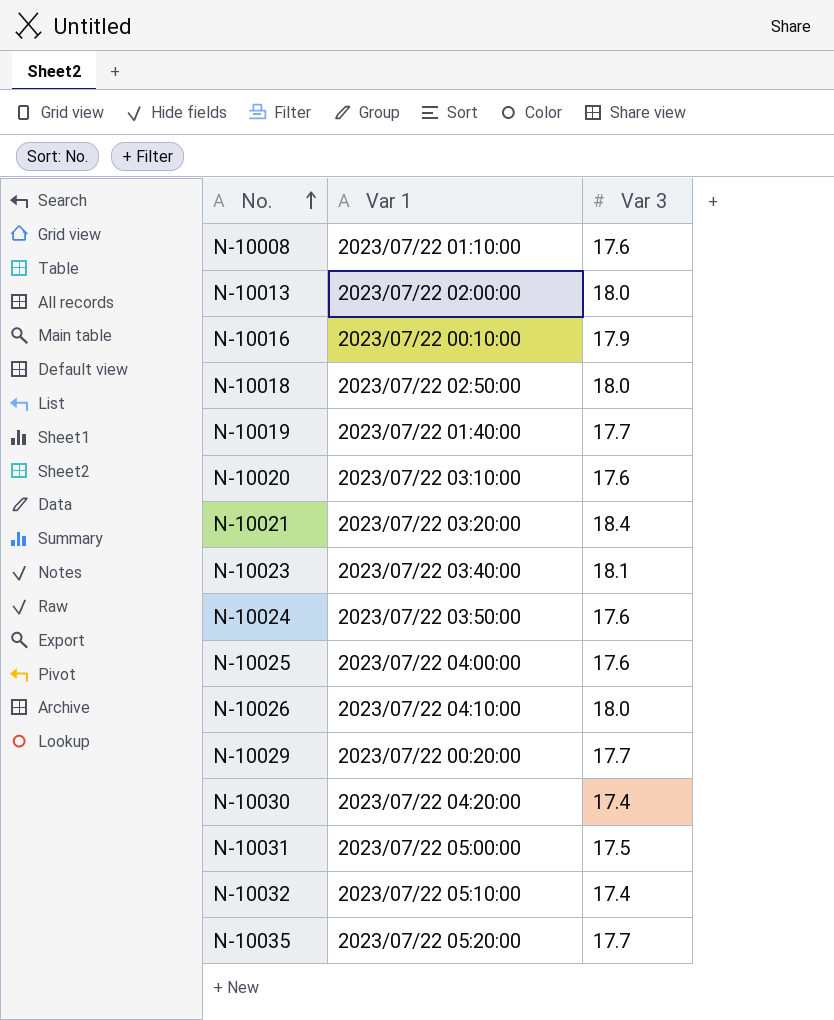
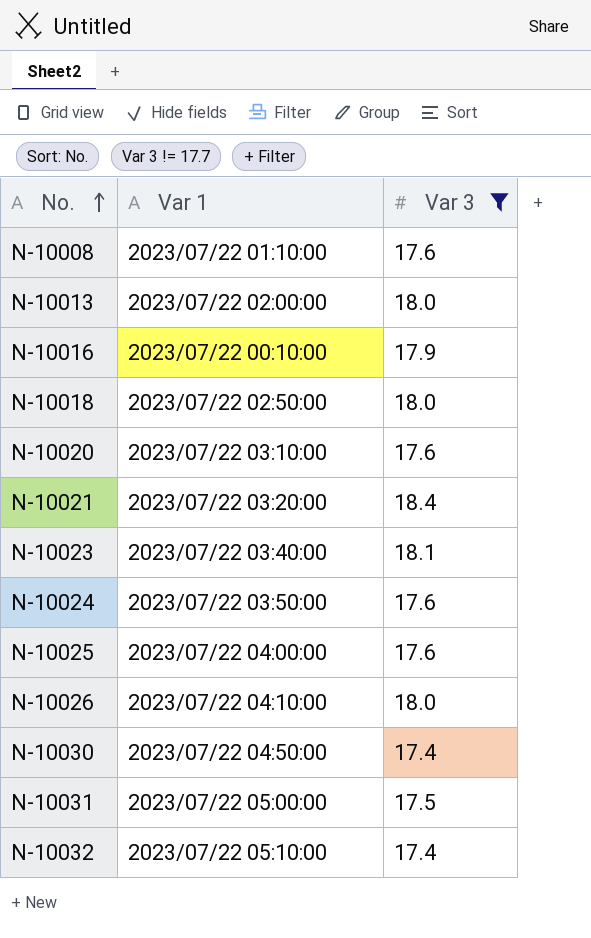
filter: none -> Var 3 != 17.7
N-10030 | Var 1: 2023/07/22 04:20:00 -> 2023/07/22 04:50:00

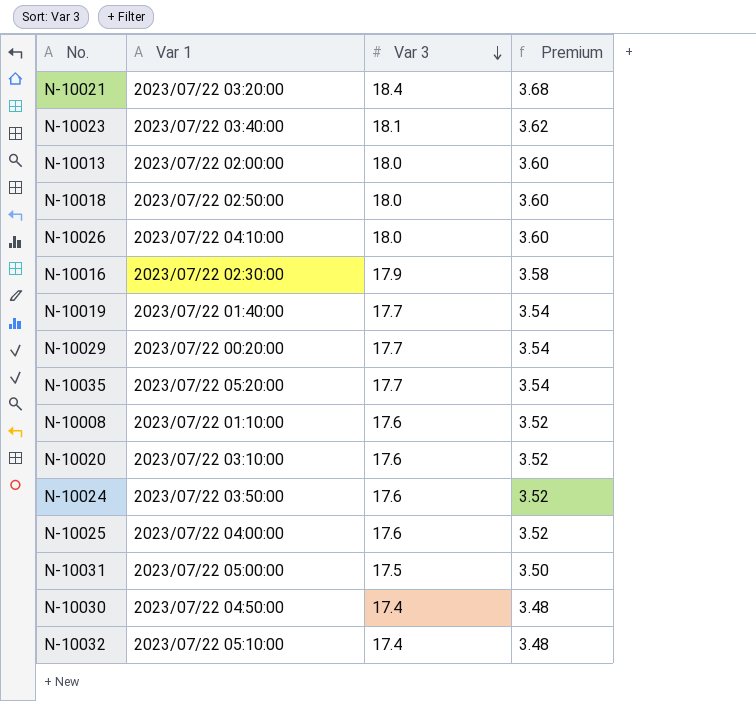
filter: Var 3 != 17.7 -> none
row order: No. ascending -> Var 3 descending
column Premium | formula: none -> [Var 3] * 0.2
N-10016 | Var 1: 2023/07/22 00:10:00 -> 2023/07/22 02:30:00

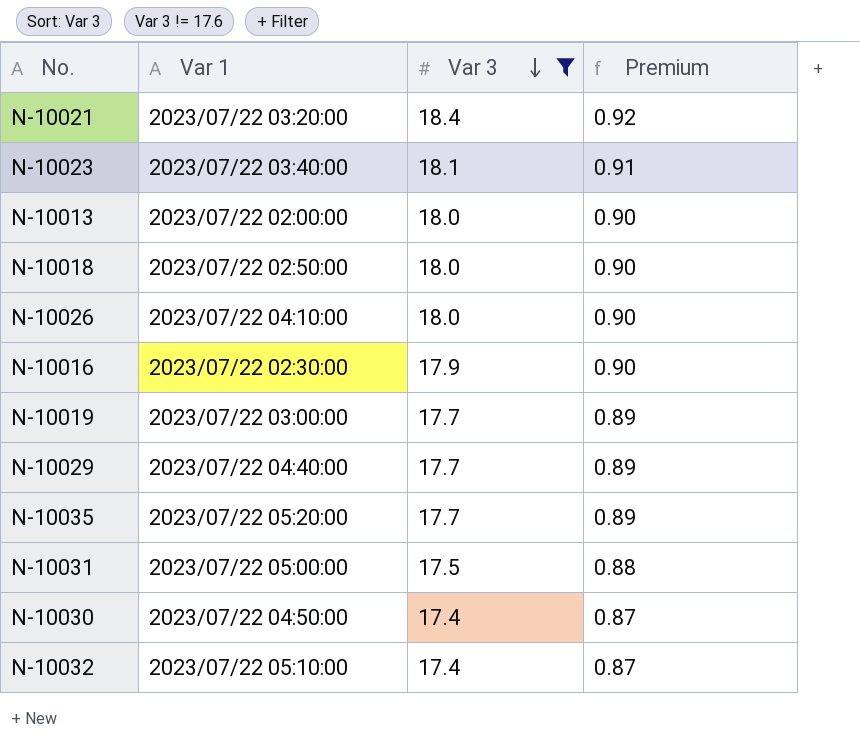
filter: none -> Var 3 != 17.6
column Premium | formula: [Var 3] * 0.2 -> [Var 3] * 0.05
N-10019 | Var 1: 2023/07/22 01:40:00 -> 2023/07/22 03:00:00
N-10029 | Var 1: 2023/07/22 00:20:00 -> 2023/07/22 04:40:00

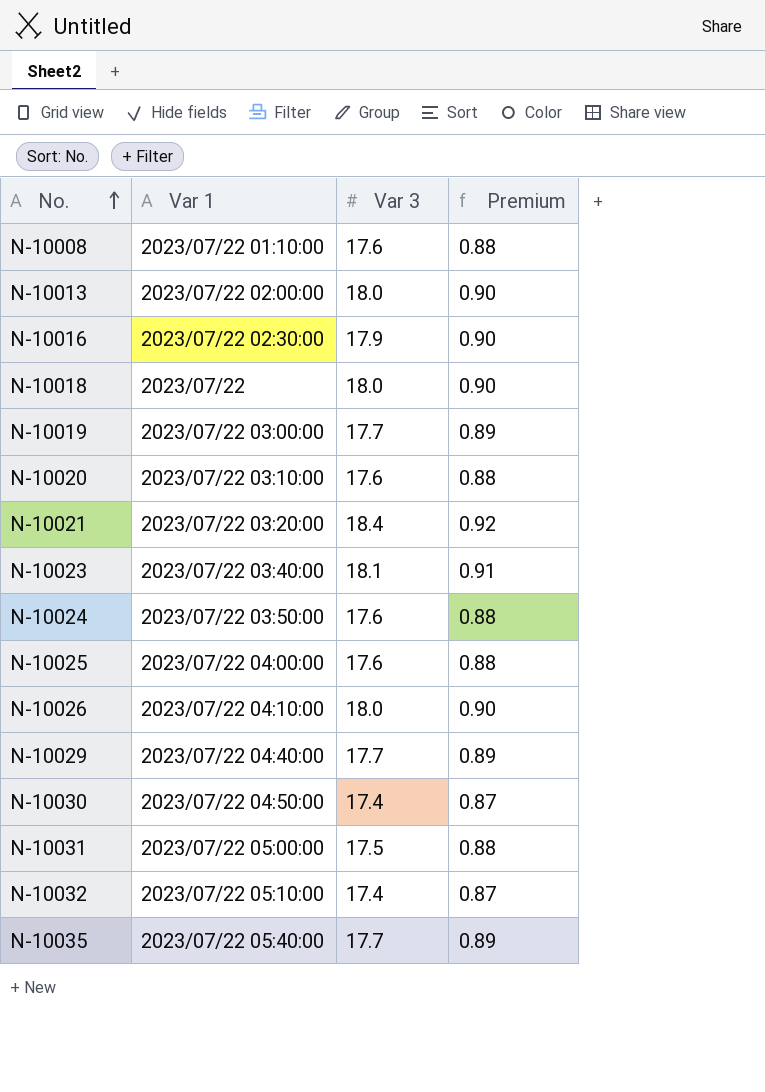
filter: Var 3 != 17.6 -> none
row order: Var 3 descending -> No. ascending
N-10018 | Var 1: 2023/07/22 02:50:00 -> 2023/07/22
N-10035 | Var 1: 2023/07/22 05:20:00 -> 2023/07/22 05:40:00

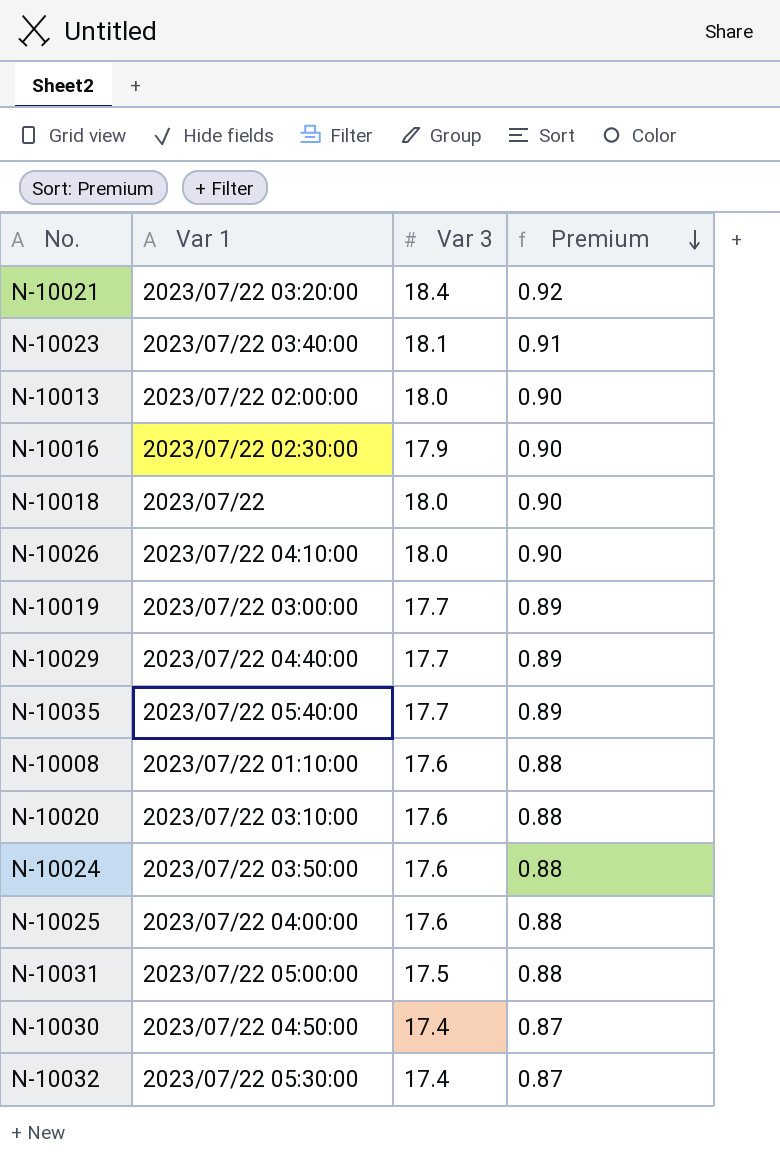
row order: No. ascending -> Premium descending
N-10032 | Var 1: 2023/07/22 05:10:00 -> 2023/07/22 05:30:00

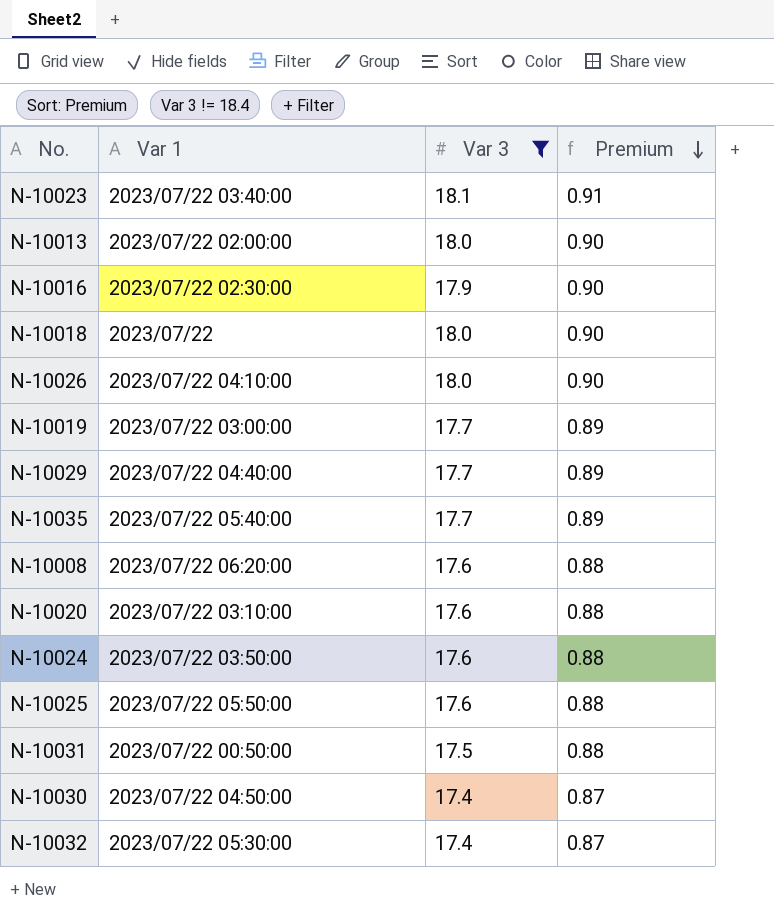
filter: none -> Var 3 != 18.4
N-10008 | Var 1: 2023/07/22 01:10:00 -> 2023/07/22 06:20:00
N-10025 | Var 1: 2023/07/22 04:00:00 -> 2023/07/22 05:50:00
N-10031 | Var 1: 2023/07/22 05:00:00 -> 2023/07/22 00:50:00

